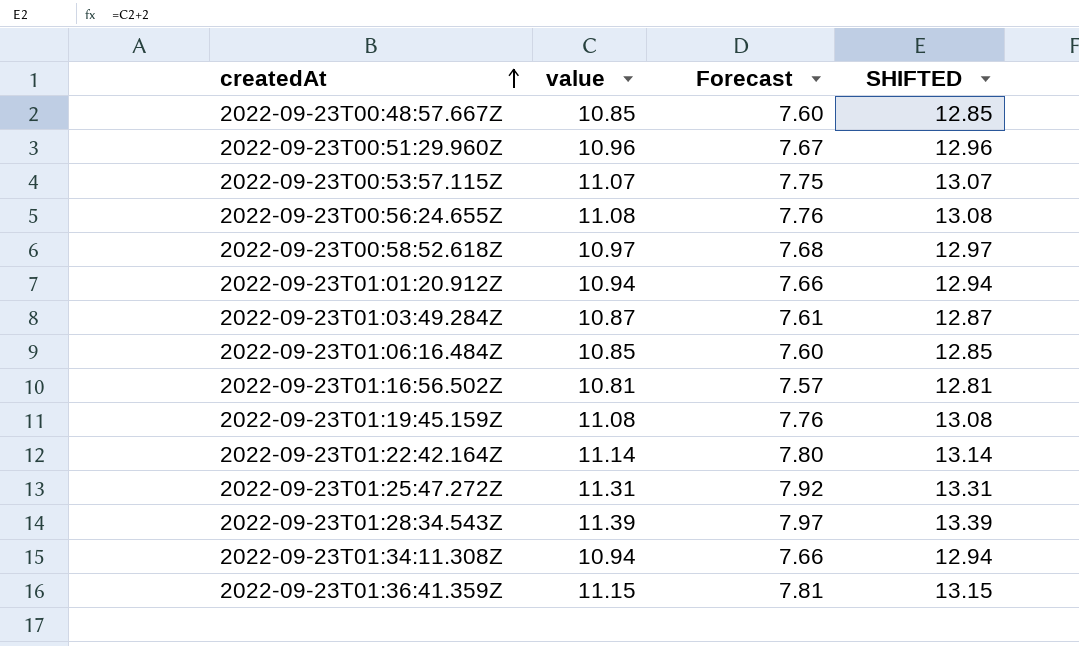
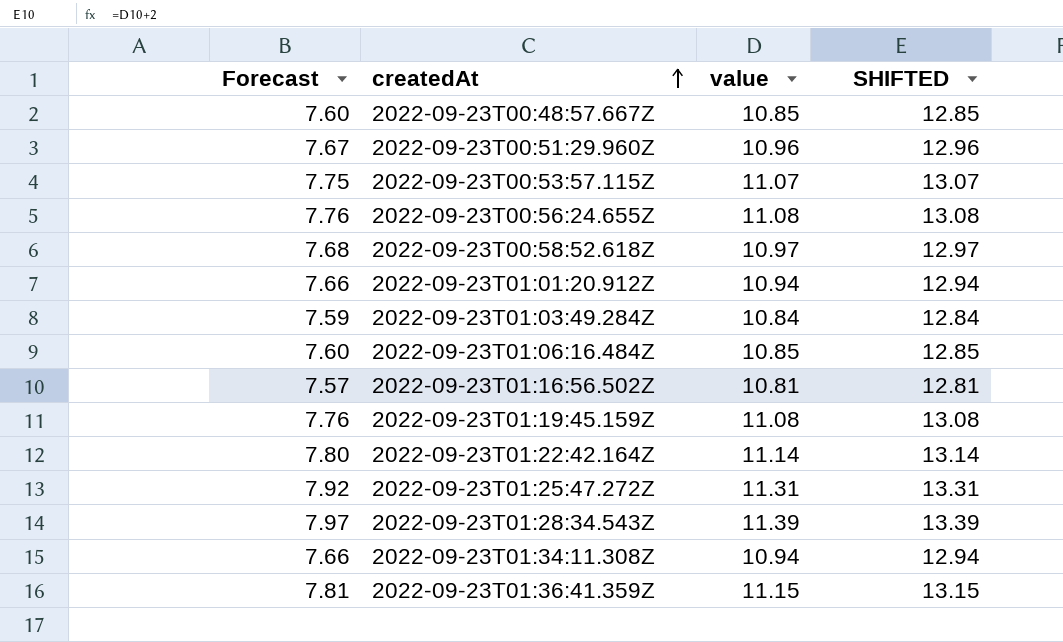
column Forecast | position: 3 -> 1
2022-09-23T01:03:49.284Z | Forecast: 7.61 -> 7.59
2022-09-23T01:03:49.284Z | value: 10.87 -> 10.84
2022-09-23T01:03:49.284Z | SHIFTED: 12.87 -> 12.84

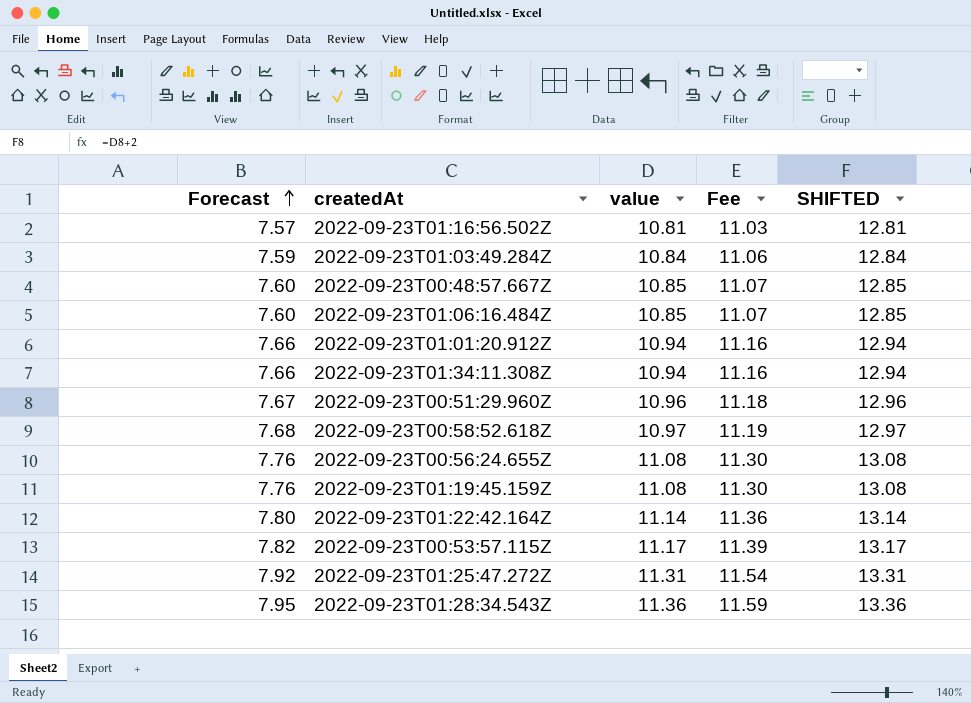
row order: createdAt ascending -> Forecast ascending
column Fee | formula: none -> [value] * 1.02
row 2022-09-23T01:36:41.359Z: 7.81 | 11.15 | 13.15 -> none
2022-09-23T00:53:57.115Z | Forecast: 7.75 -> 7.82
2022-09-23T00:53:57.115Z | value: 11.07 -> 11.17
2022-09-23T00:53:57.115Z | SHIFTED: 13.07 -> 13.17
2022-09-23T01:28:34.543Z | Forecast: 7.97 -> 7.95
2022-09-23T01:28:34.543Z | value: 11.39 -> 11.36
2022-09-23T01:28:34.543Z | SHIFTED: 13.39 -> 13.36

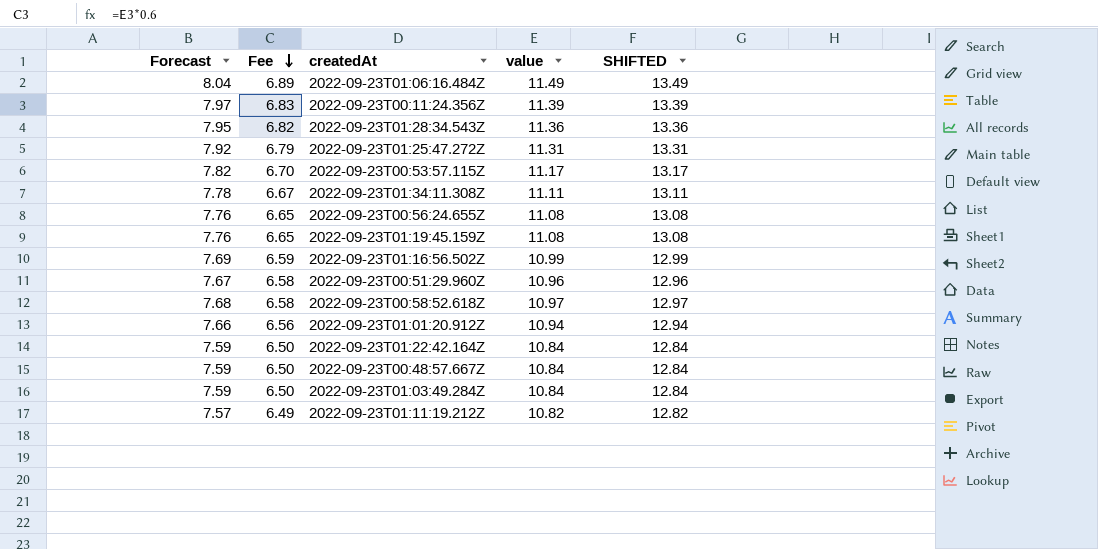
row order: Forecast ascending -> Fee descending
column Fee | formula: [value] * 1.02 -> [value] * 0.6
column Fee | position: 4 -> 2
2022-09-23T01:06:16.484Z | Forecast: 7.60 -> 8.04
2022-09-23T01:06:16.484Z | value: 10.85 -> 11.49
2022-09-23T01:06:16.484Z | SHIFTED: 12.85 -> 13.49
row 2022-09-23T00:11:24.356Z: none -> 7.97 | 6.83 | 11.39 | 13.39
2022-09-23T01:34:11.308Z | Forecast: 7.66 -> 7.78
2022-09-23T01:34:11.308Z | value: 10.94 -> 11.11
2022-09-23T01:34:11.308Z | SHIFTED: 12.94 -> 13.11
2022-09-23T01:16:56.502Z | Forecast: 7.57 -> 7.69
2022-09-23T01:16:56.502Z | value: 10.81 -> 10.99
2022-09-23T01:16:56.502Z | SHIFTED: 12.81 -> 12.99
2022-09-23T01:22:42.164Z | Forecast: 7.80 -> 7.59
2022-09-23T01:22:42.164Z | value: 11.14 -> 10.84
2022-09-23T01:22:42.164Z | SHIFTED: 13.14 -> 12.84
2022-09-23T00:48:57.667Z | Forecast: 7.60 -> 7.59
2022-09-23T00:48:57.667Z | value: 10.85 -> 10.84
2022-09-23T00:48:57.667Z | SHIFTED: 12.85 -> 12.84
row 2022-09-23T01:11:19.212Z: none -> 7.57 | 6.49 | 10.82 | 12.82

